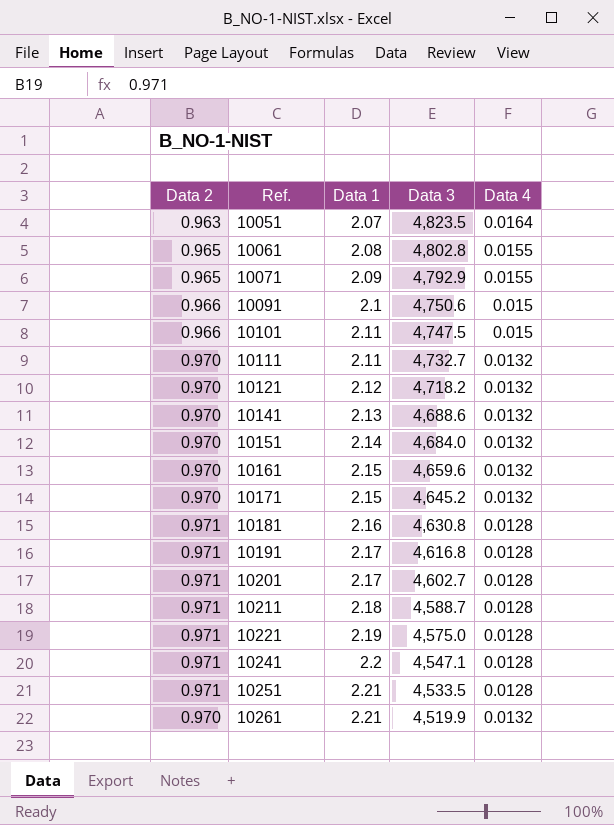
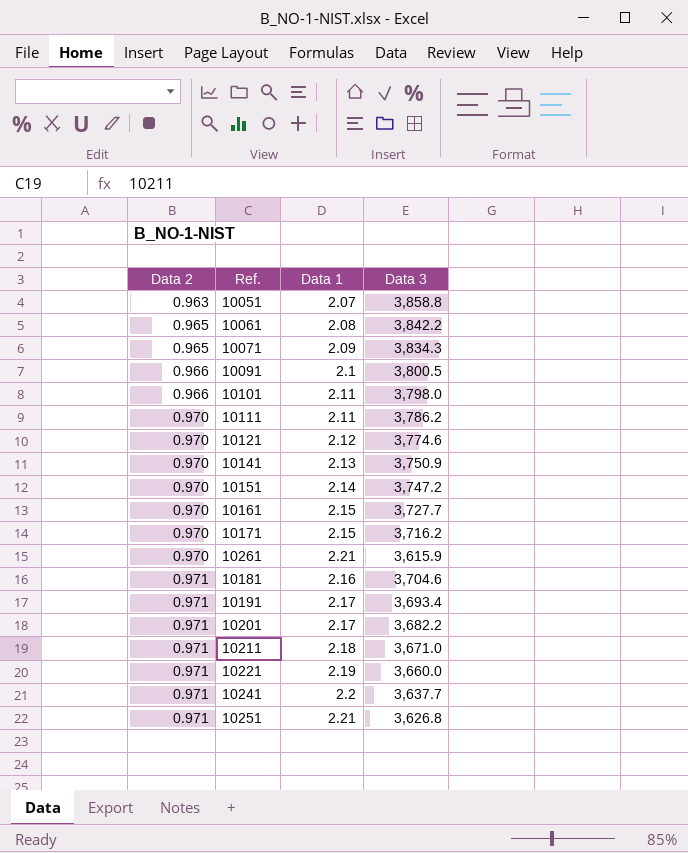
row order: Ref. ascending -> Data 2 ascending
column Data 4 | position: 5 -> none
10051 | Data 3: 4,823.5 -> 3,858.8
10061 | Data 3: 4,802.8 -> 3,842.2
10071 | Data 3: 4,792.9 -> 3,834.3
10091 | Data 3: 4,750.6 -> 3,800.5
10101 | Data 3: 4,747.5 -> 3,798.0
10111 | Data 3: 4,732.7 -> 3,786.2
10121 | Data 3: 4,718.2 -> 3,774.6
10141 | Data 3: 4,688.6 -> 3,750.9
10151 | Data 3: 4,684.0 -> 3,747.2
10161 | Data 3: 4,659.6 -> 3,727.7
10171 | Data 3: 4,645.2 -> 3,716.2
10261 | Data 3: 4,519.9 -> 3,615.9
10181 | Data 3: 4,630.8 -> 3,704.6
10191 | Data 3: 4,616.8 -> 3,693.4
10201 | Data 3: 4,602.7 -> 3,682.2
10211 | Data 3: 4,588.7 -> 3,671.0
10221 | Data 3: 4,575.0 -> 3,660.0
10241 | Data 3: 4,547.1 -> 3,637.7
10251 | Data 3: 4,533.5 -> 3,626.8

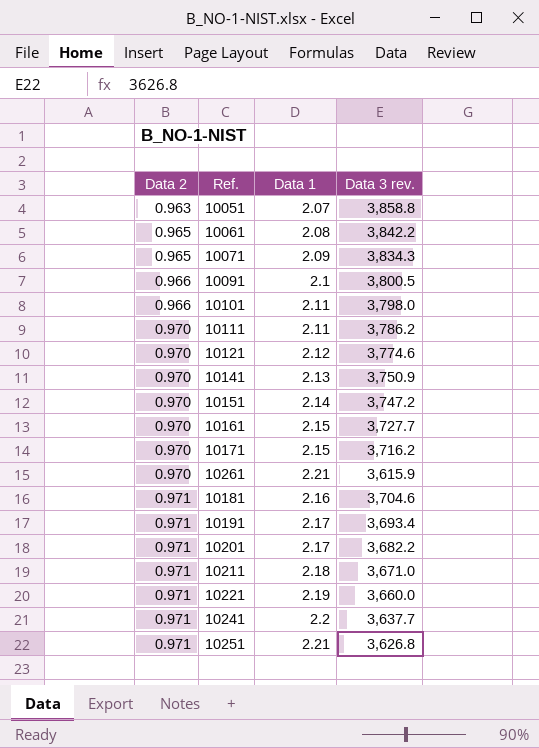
column name: Data 3 -> Data 3 rev.

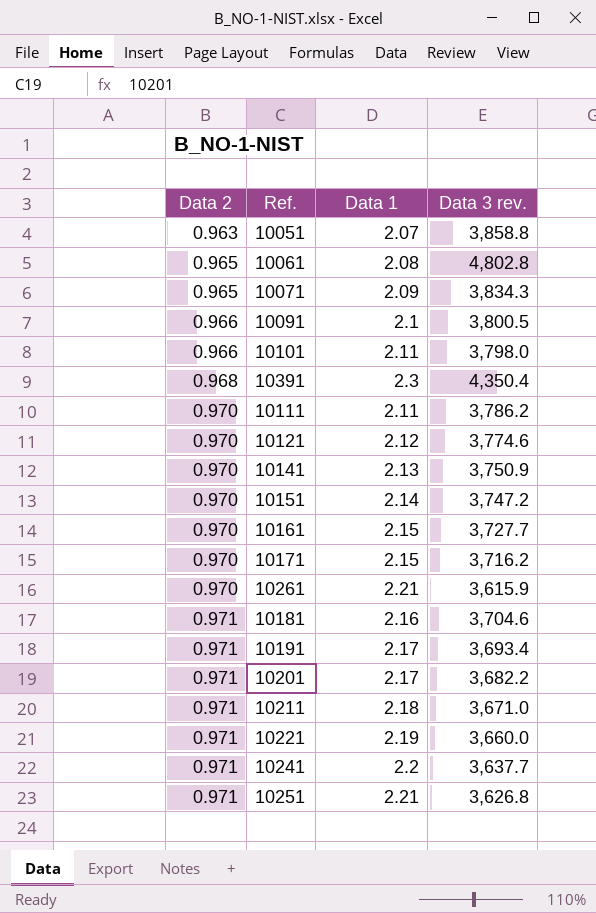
10061 | Data 3 rev.: 3,842.2 -> 4,802.8
row 10391: none -> 0.968 | 2.3 | 4,350.4

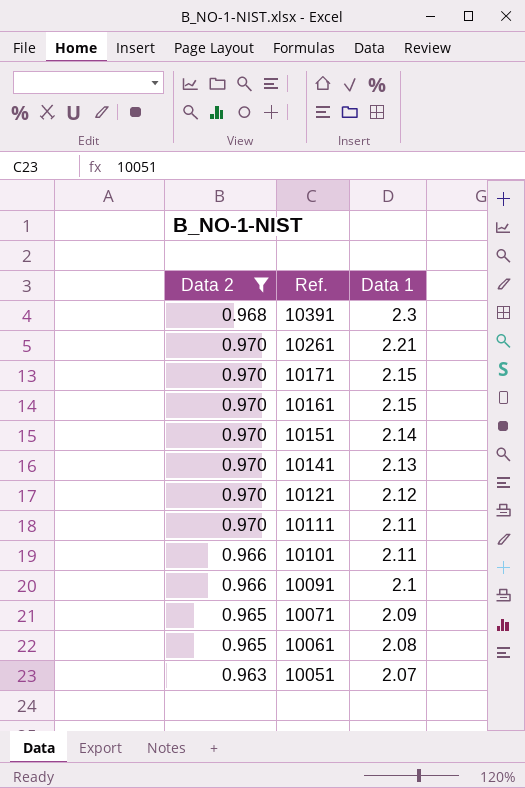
filter: none -> Data 2 != 0.971
row order: Data 2 ascending -> Ref. descending
column Data 3 rev. | position: 4 -> none

